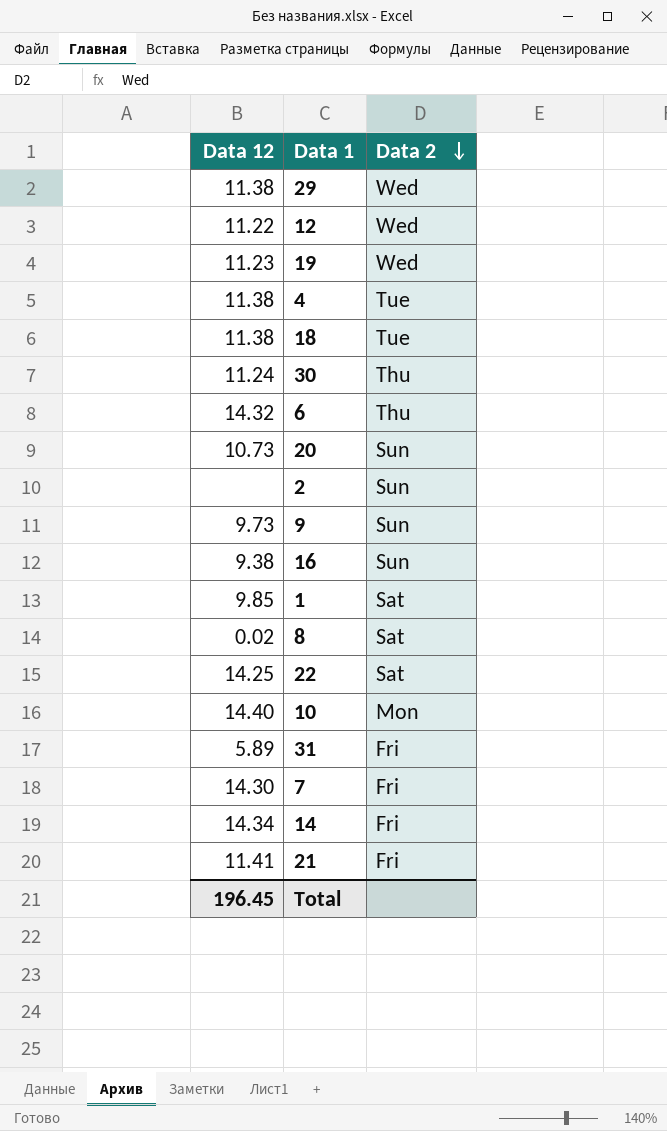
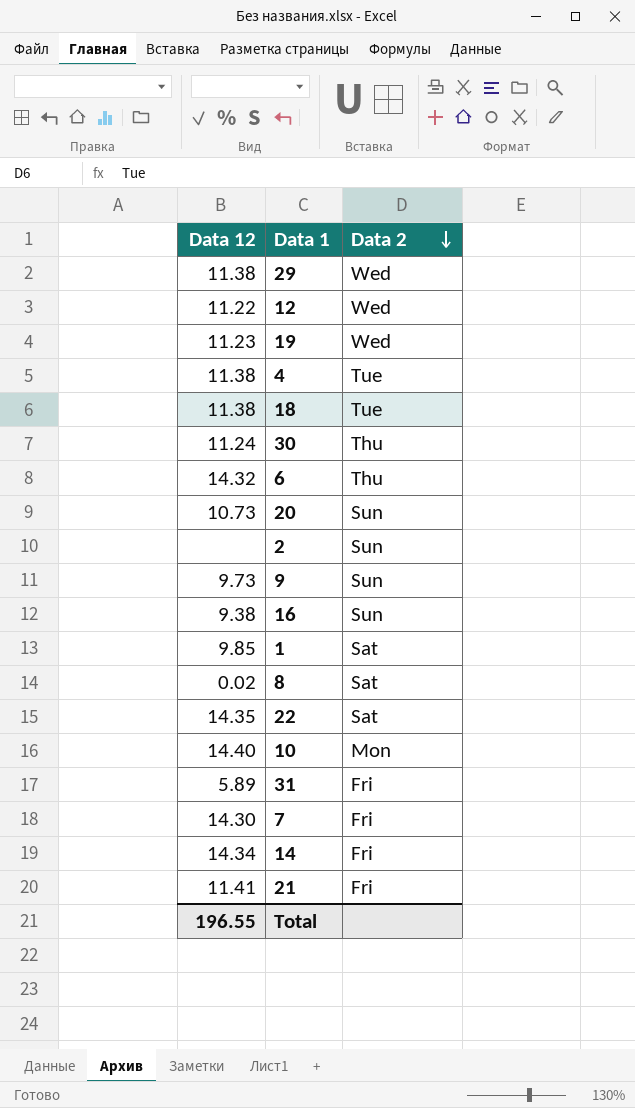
22 | Data 12: 14.25 -> 14.35
Total | Data 12: 196.45 -> 196.55

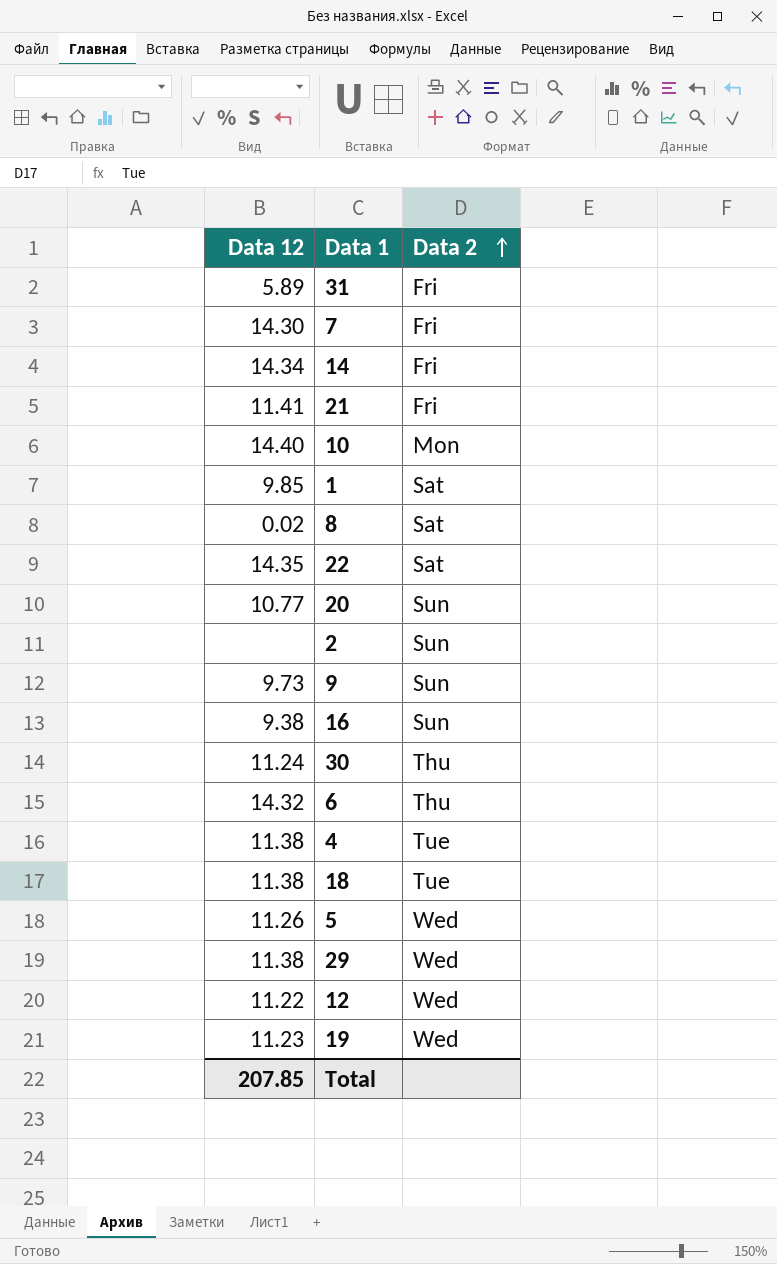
row order: Data 2 descending -> Data 2 ascending
20 | Data 12: 10.73 -> 10.77
row 5: none -> 11.26 | Wed
Total | Data 12: 196.55 -> 207.85

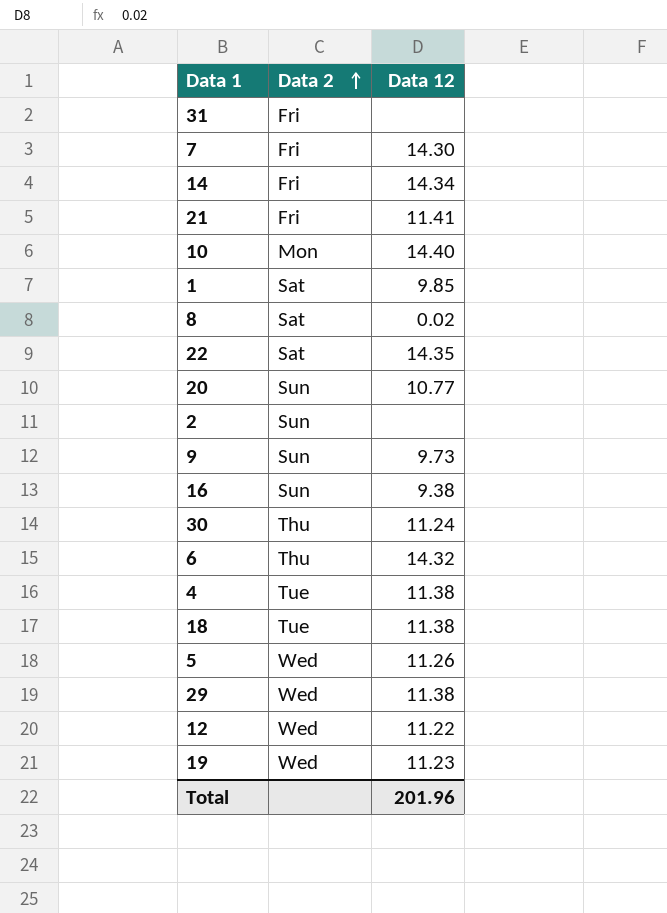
column Data 12 | position: 1 -> 3
31 | Data 12: 5.89 -> none
Total | Data 12: 207.85 -> 201.96

